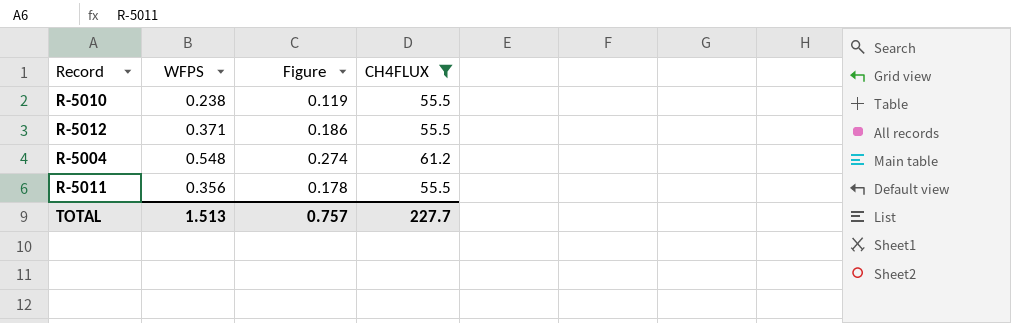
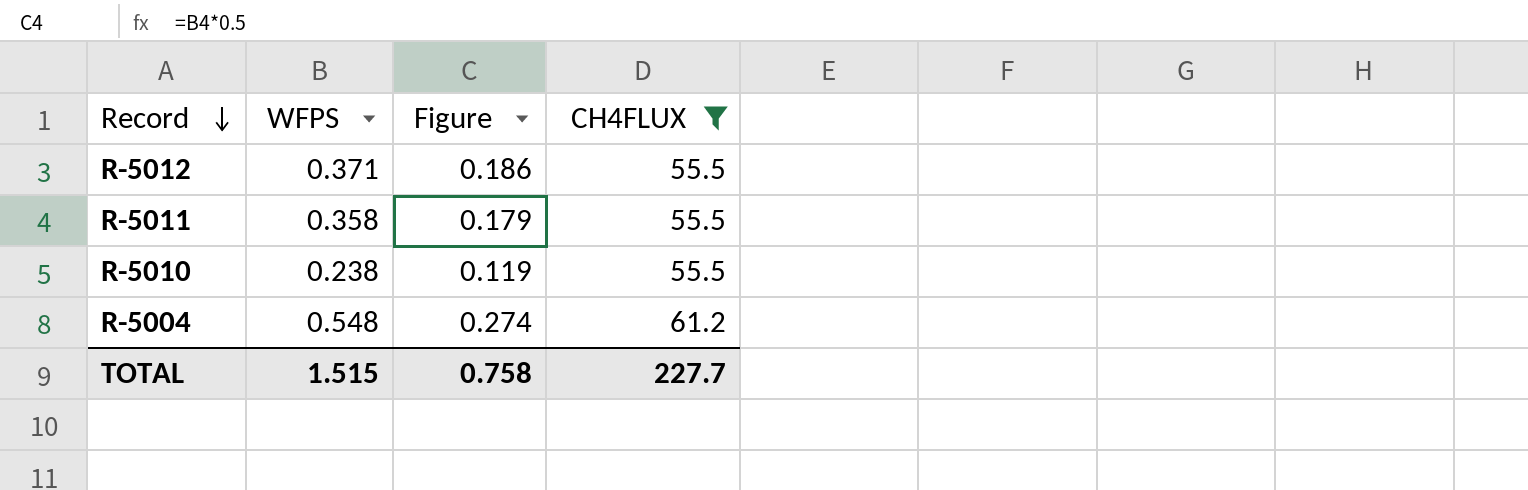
row order: none -> Record descending
R-5011 | WFPS: 0.356 -> 0.358
R-5011 | Figure: 0.178 -> 0.179
TOTAL | WFPS: 1.513 -> 1.515
TOTAL | Figure: 0.757 -> 0.758

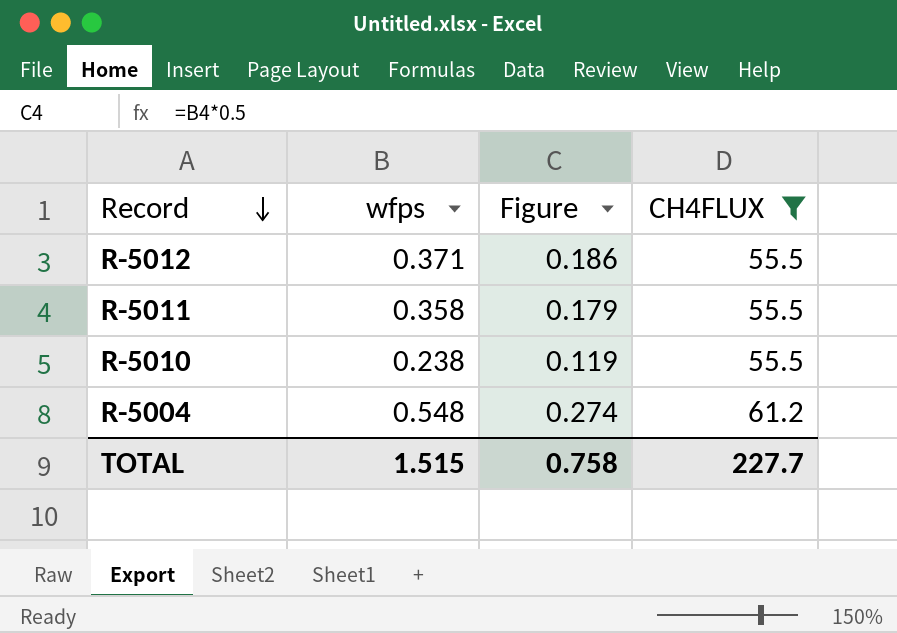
column name: WFPS -> wfps

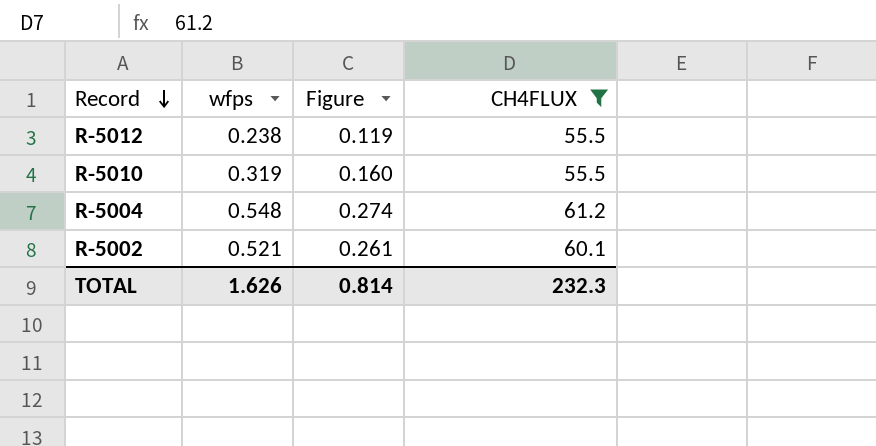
row R-5011: 0.358 | 0.179 | 55.5 -> none
R-5012 | wfps: 0.371 -> 0.238
R-5012 | Figure: 0.186 -> 0.119
R-5010 | wfps: 0.238 -> 0.319
R-5010 | Figure: 0.119 -> 0.160
row R-5002: none -> 0.521 | 0.261 | 60.1
TOTAL | wfps: 1.515 -> 1.626
TOTAL | Figure: 0.758 -> 0.814
TOTAL | CH4FLUX: 227.7 -> 232.3

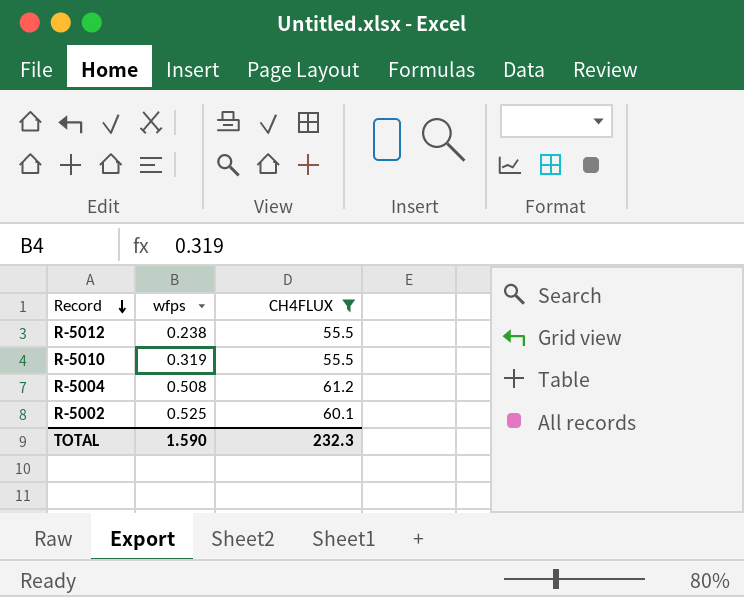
column Figure | formula: [wfps] * 0.5 -> none
R-5004 | wfps: 0.548 -> 0.508
R-5002 | wfps: 0.521 -> 0.525
TOTAL | wfps: 1.626 -> 1.590

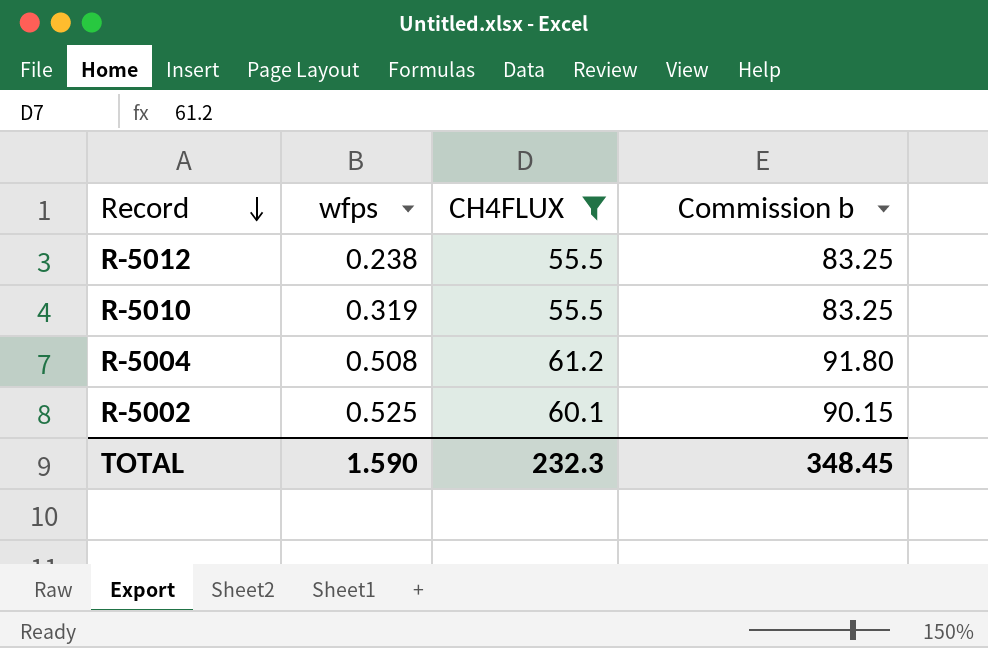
column Commission b | formula: none -> [CH4FLUX] * 1.5

